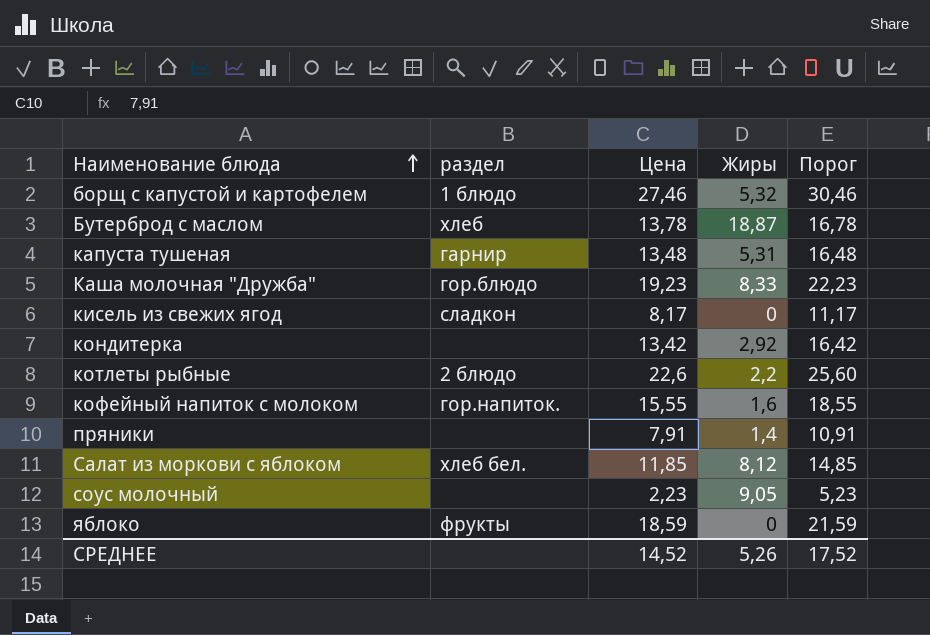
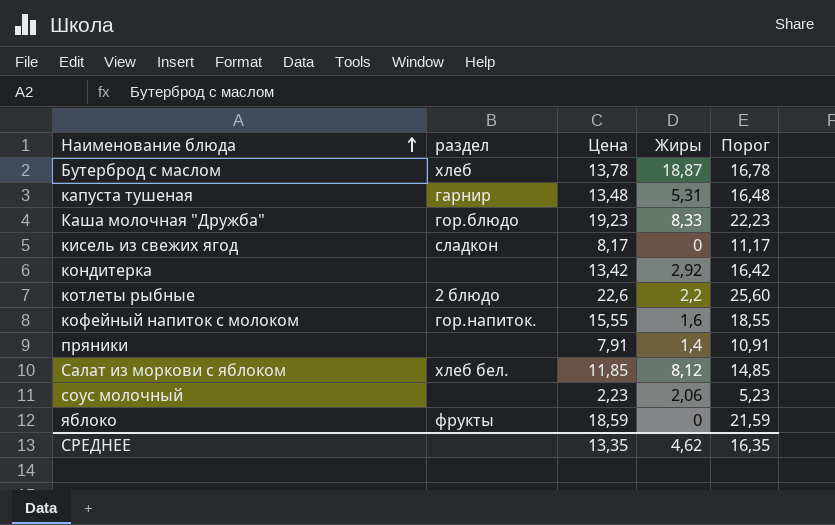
row борщ с капустой и картофелем: 1 блюдо | 27,46 | 5,32 | 30,46 -> none
соус молочный | Жиры: 9,05 -> 2,06
СРЕДНЕЕ | Цена: 14,52 -> 13,35
СРЕДНЕЕ | Жиры: 5,26 -> 4,62
СРЕДНЕЕ | Порог: 17,52 -> 16,35

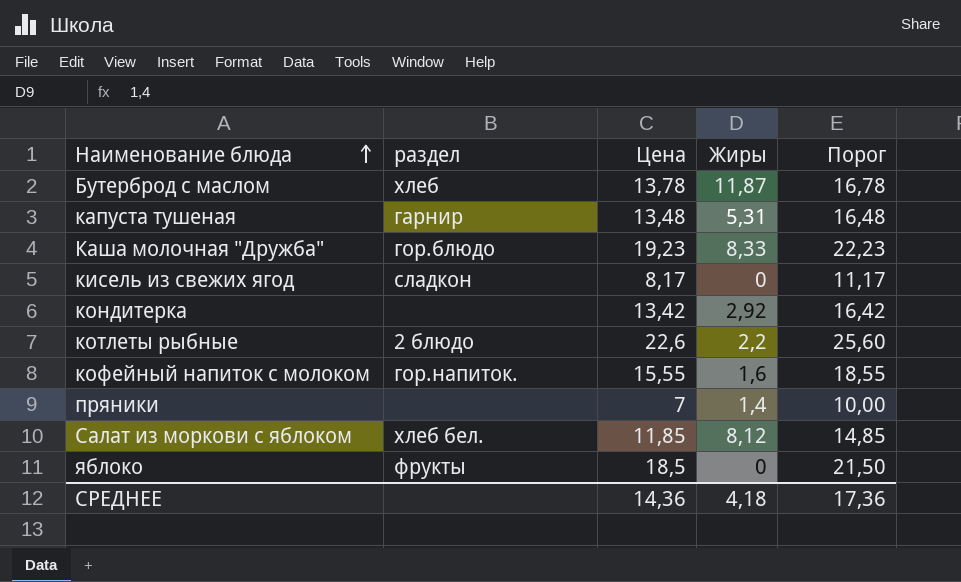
row соус молочный: none | 2,23 | 2,06 | 5,23 -> none
Бутерброд с маслом | Жиры: 18,87 -> 11,87
пряники | Цена: 7,91 -> 7
пряники | Порог: 10,91 -> 10,00
яблоко | Цена: 18,59 -> 18,5
яблоко | Порог: 21,59 -> 21,50
СРЕДНЕЕ | Цена: 13,35 -> 14,36
СРЕДНЕЕ | Жиры: 4,62 -> 4,18
СРЕДНЕЕ | Порог: 16,35 -> 17,36

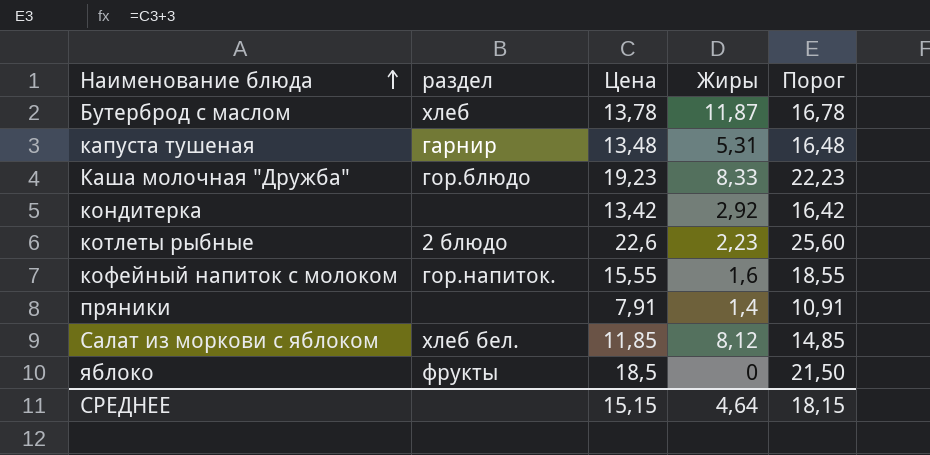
row кисель из свежих ягод: сладкон | 8,17 | 0 | 11,17 -> none
котлеты рыбные | Жиры: 2,2 -> 2,23
пряники | Цена: 7 -> 7,91
пряники | Порог: 10,00 -> 10,91
СРЕДНЕЕ | Цена: 14,36 -> 15,15
СРЕДНЕЕ | Жиры: 4,18 -> 4,64
СРЕДНЕЕ | Порог: 17,36 -> 18,15

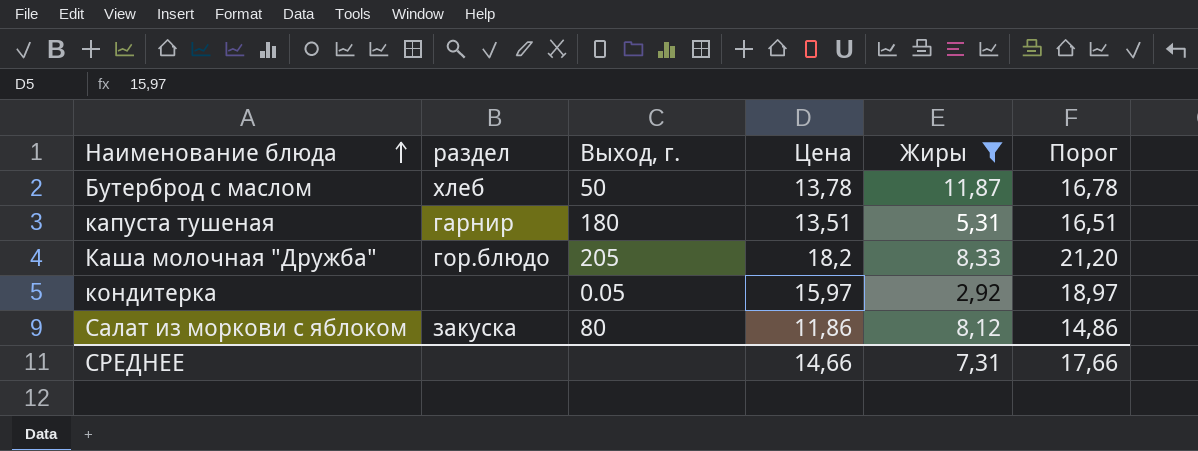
filter: none -> Жиры >= 2,92
column Выход, г. | position: none -> 3
капуста тушеная | Цена: 13,48 -> 13,51
капуста тушеная | Порог: 16,48 -> 16,51
Каша молочная "Дружба" | Цена: 19,23 -> 18,2
Каша молочная "Дружба" | Порог: 22,23 -> 21,20
кондитерка | Цена: 13,42 -> 15,97
кондитерка | Порог: 16,42 -> 18,97
Салат из моркови с яблоком | раздел: хлеб бел. -> закуска
Салат из моркови с яблоком | Цена: 11,85 -> 11,86
Салат из моркови с яблоком | Порог: 14,85 -> 14,86
СРЕДНЕЕ | Цена: 15,15 -> 14,66
СРЕДНЕЕ | Жиры: 4,64 -> 7,31
СРЕДНЕЕ | Порог: 18,15 -> 17,66

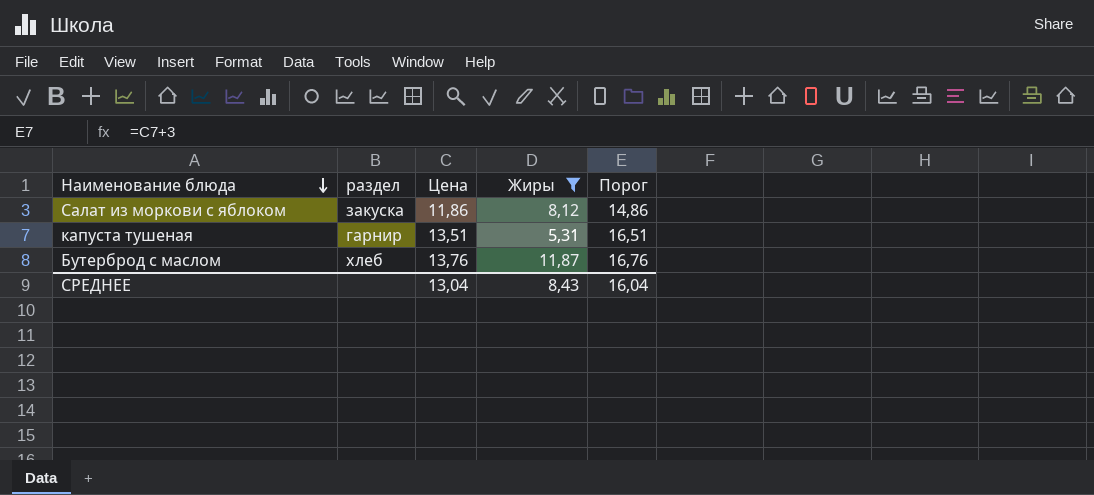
row order: Наименование блюда ascending -> Наименование блюда descending
column Выход, г. | position: 3 -> none
row Каша молочная "Дружба": гор.блюдо | 205 | 18,2 | 8,33 | 21,20 -> none
row кондитерка: none | 0.05 | 15,97 | 2,92 | 18,97 -> none
Бутерброд с маслом | Цена: 13,78 -> 13,76
Бутерброд с маслом | Порог: 16,78 -> 16,76
СРЕДНЕЕ | Цена: 14,66 -> 13,04
СРЕДНЕЕ | Жиры: 7,31 -> 8,43
СРЕДНЕЕ | Порог: 17,66 -> 16,04

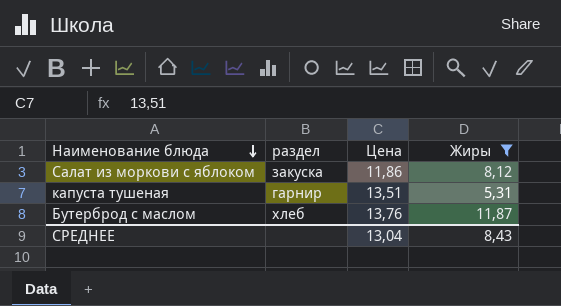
column Порог | formula: [Цена] + 3 -> none

